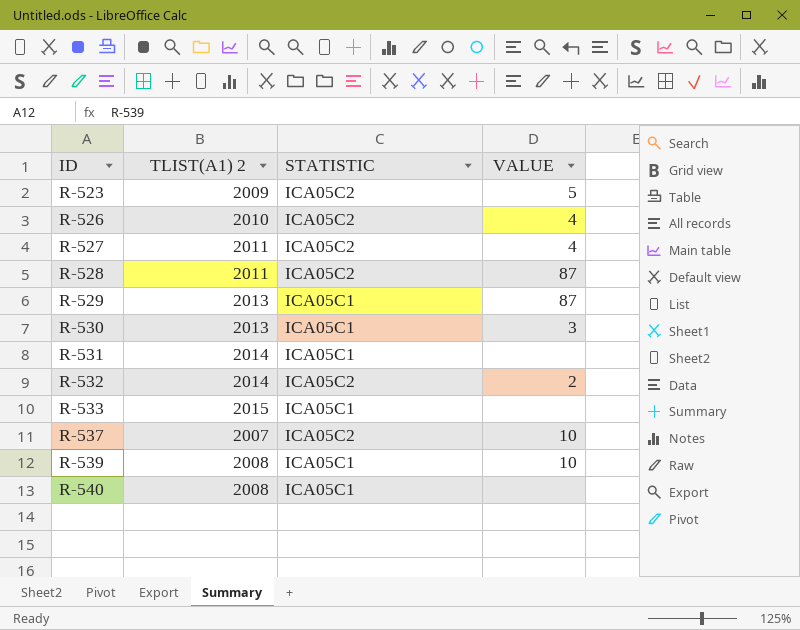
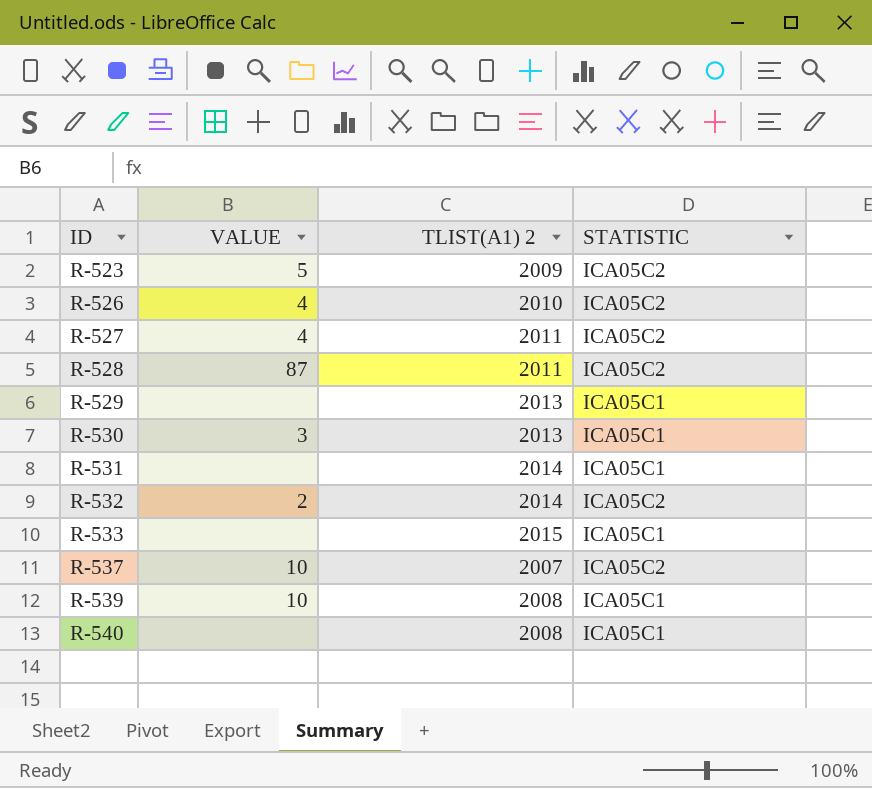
column VALUE | position: 4 -> 2
R-529 | VALUE: 87 -> none

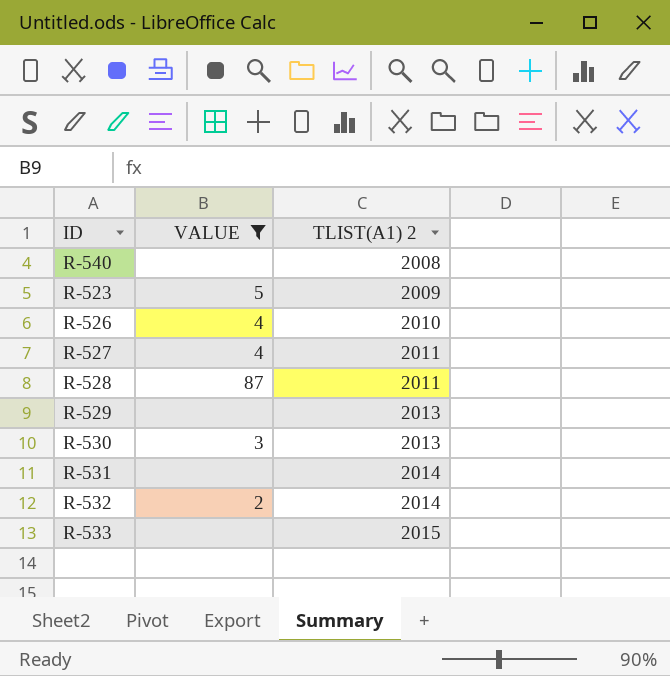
filter: none -> VALUE != 10
row order: ID ascending -> TLIST(A1) 2 ascending
column STATISTIC | position: 4 -> none

